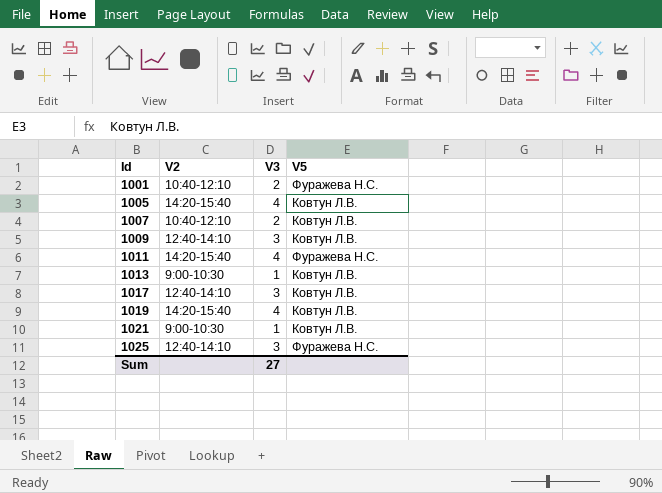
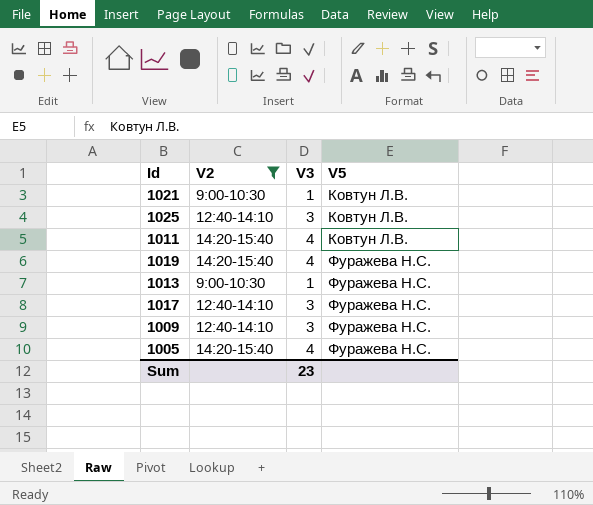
filter: none -> V2 != 10:40-12:10
row order: Id ascending -> V5 ascending
1025 | V5: Фуражева Н.С. -> Ковтун Л.В.
1011 | V5: Фуражева Н.С. -> Ковтун Л.В.
1019 | V5: Ковтун Л.В. -> Фуражева Н.С.
1013 | V5: Ковтун Л.В. -> Фуражева Н.С.
1017 | V5: Ковтун Л.В. -> Фуражева Н.С.
1009 | V5: Ковтун Л.В. -> Фуражева Н.С.
1005 | V5: Ковтун Л.В. -> Фуражева Н.С.
Sum | V3: 27 -> 23

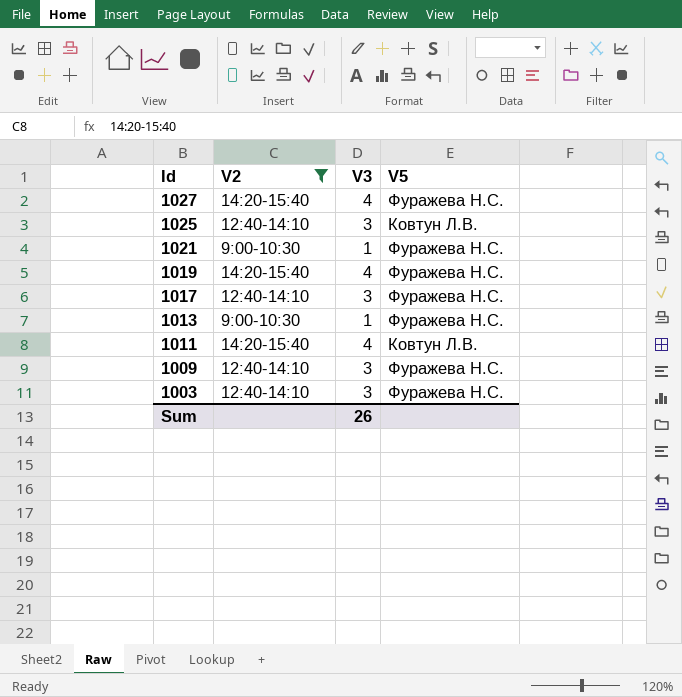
row order: V5 ascending -> Id descending
row 1005: 14:20-15:40 | 4 | Фуражева Н.С. -> none
row 1027: none -> 14:20-15:40 | 4 | Фуражева Н.С.
1021 | V5: Ковтун Л.В. -> Фуражева Н.С.
row 1003: none -> 12:40-14:10 | 3 | Фуражева Н.С.
Sum | V3: 23 -> 26

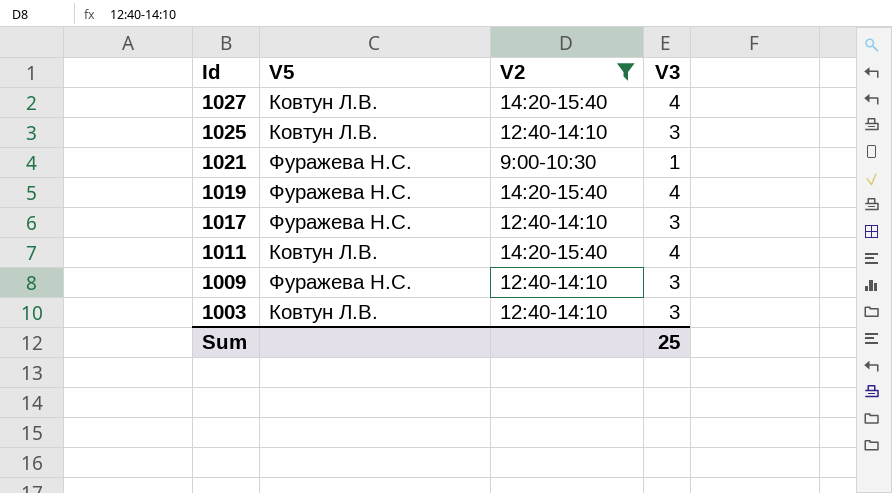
column V5 | position: 4 -> 2
row 1013: 9:00-10:30 | 1 | Фуражева Н.С. -> none
1027 | V5: Фуражева Н.С. -> Ковтун Л.В.
1003 | V5: Фуражева Н.С. -> Ковтун Л.В.
Sum | V3: 26 -> 25

